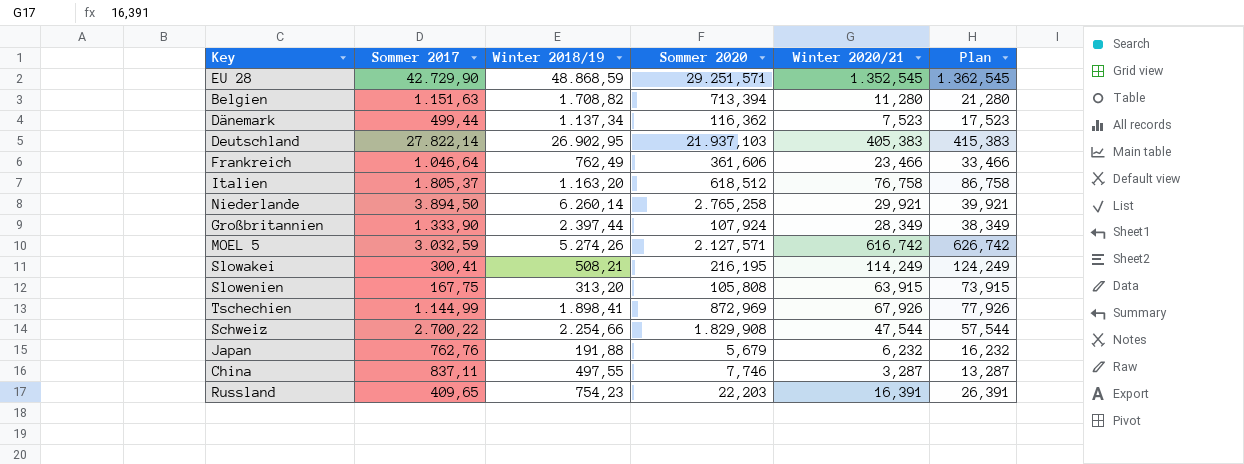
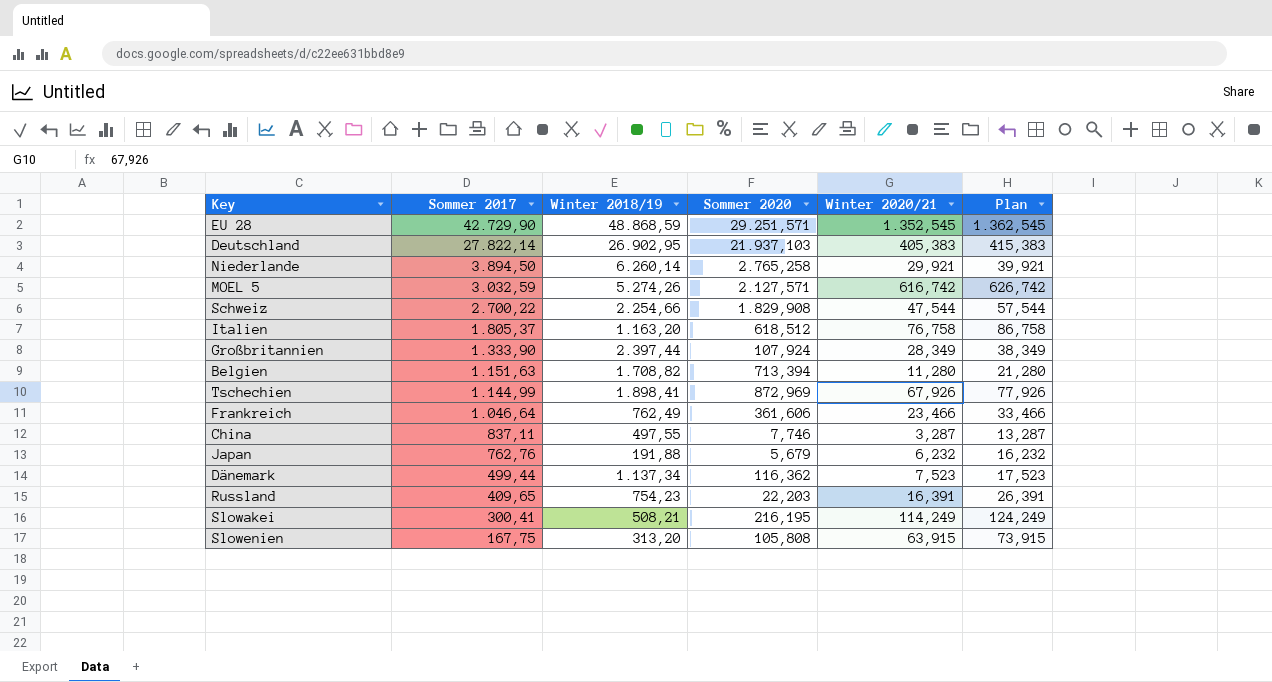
row order: none -> Sommer 2017 descending

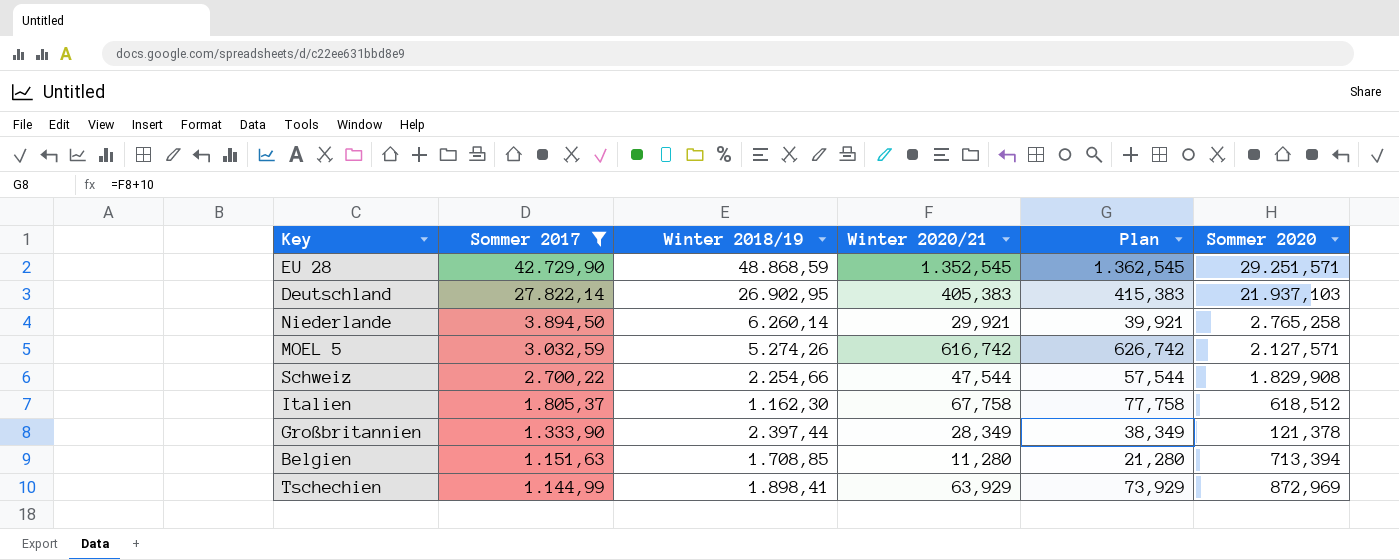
filter: none -> Sommer 2017 >= 1.144,99
column Sommer 2020 | position: 4 -> 6
Italien | Winter 2018/19: 1.163,20 -> 1.162,30
Italien | Winter 2020/21: 76,758 -> 67,758
Italien | Plan: 86,758 -> 77,758
Großbritannien | Sommer 2020: 107,924 -> 121,378
Belgien | Winter 2018/19: 1.708,82 -> 1.708,85
Tschechien | Winter 2020/21: 67,926 -> 63,929
Tschechien | Plan: 77,926 -> 73,929

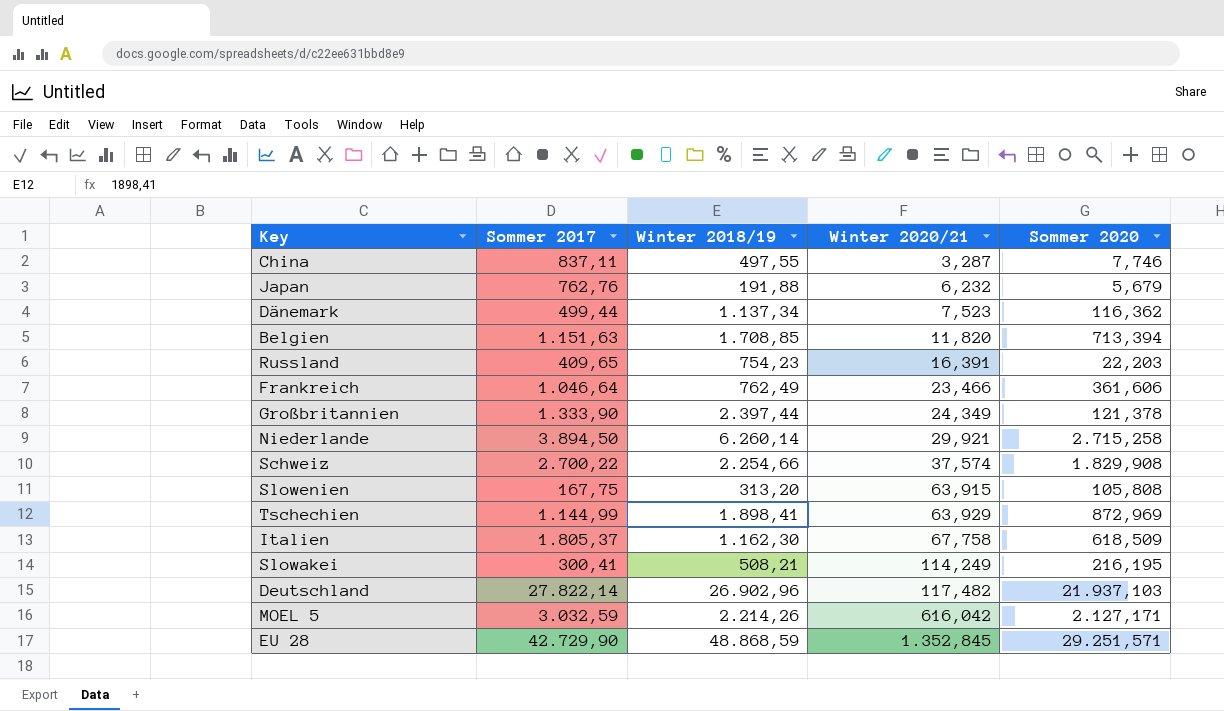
filter: Sommer 2017 >= 1.144,99 -> none
row order: Sommer 2017 descending -> Winter 2020/21 ascending
column Plan | formula: [Winter 2020/21] + 10 -> none
Belgien | Winter 2020/21: 11,280 -> 11,820
Großbritannien | Winter 2020/21: 28,349 -> 24,349
Niederlande | Sommer 2020: 2.765,258 -> 2.715,258
Schweiz | Winter 2020/21: 47,544 -> 37,574
Italien | Sommer 2020: 618,512 -> 618,509
Deutschland | Winter 2018/19: 26.902,95 -> 26.902,96
Deutschland | Winter 2020/21: 405,383 -> 117,482
MOEL 5 | Winter 2018/19: 5.274,26 -> 2.214,26
MOEL 5 | Winter 2020/21: 616,742 -> 616,042
MOEL 5 | Sommer 2020: 2.127,571 -> 2.127,171
EU 28 | Winter 2020/21: 1.352,545 -> 1.352,845

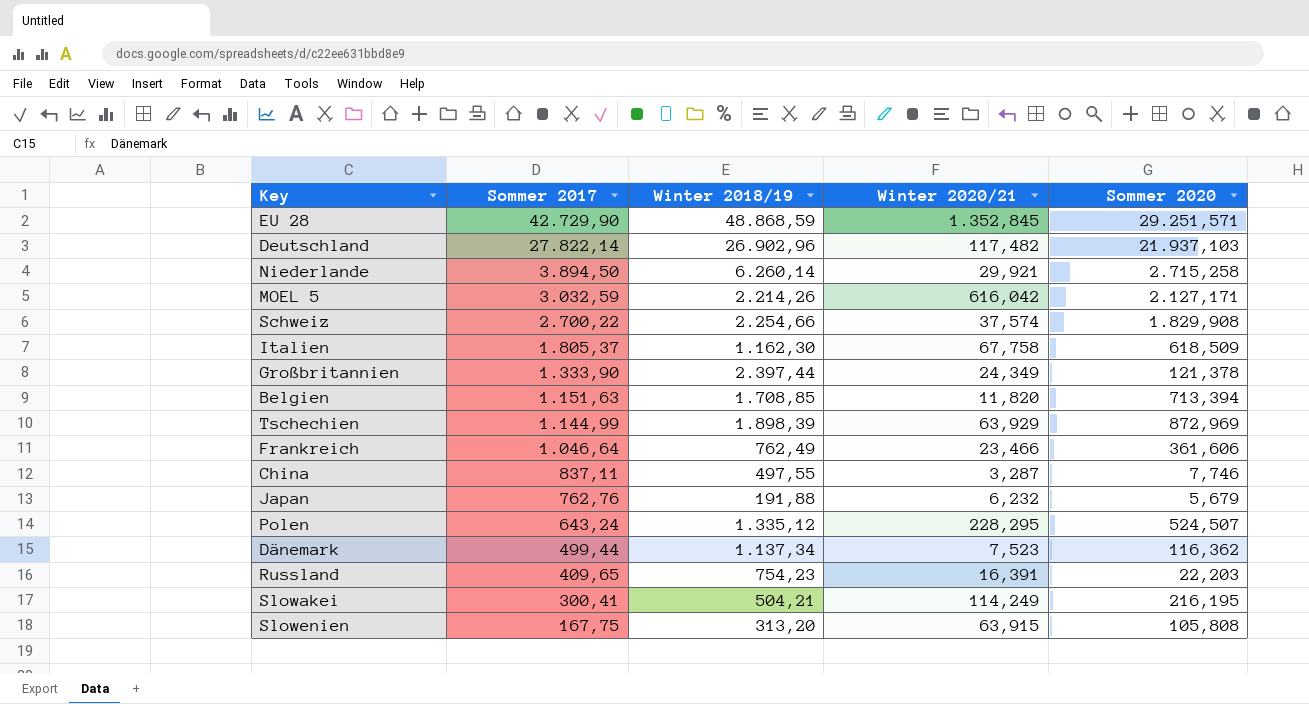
row order: Winter 2020/21 ascending -> Sommer 2017 descending
Tschechien | Winter 2018/19: 1.898,41 -> 1.898,39
row Polen: none -> 643,24 | 1.335,12 | 228,295 | 524,507
Slowakei | Winter 2018/19: 508,21 -> 504,21

